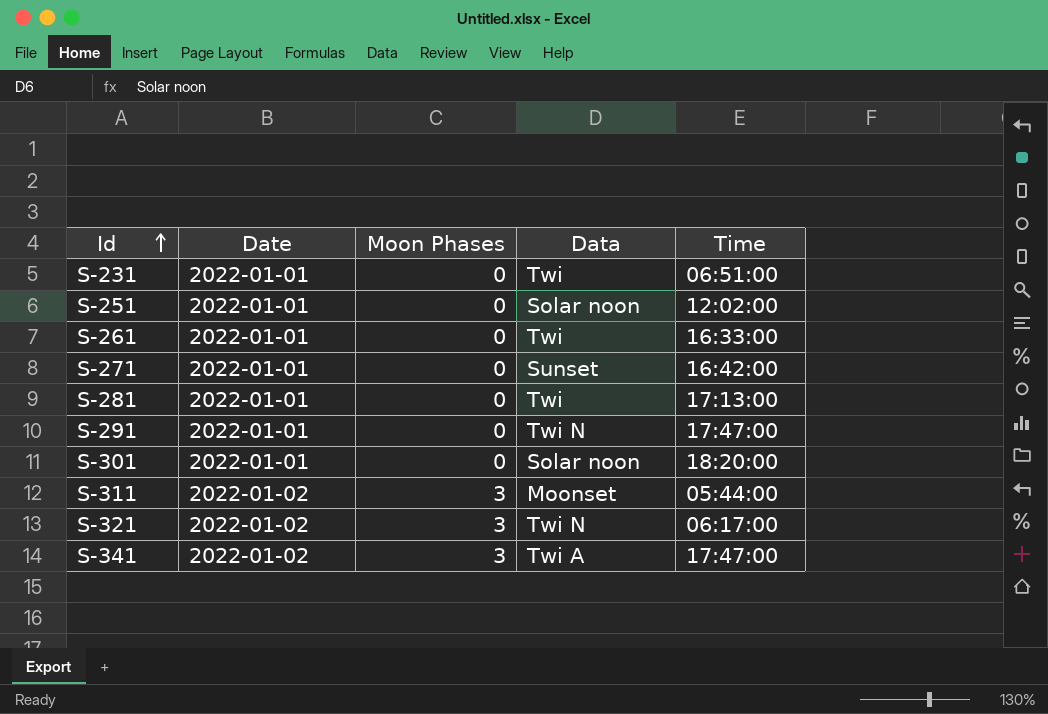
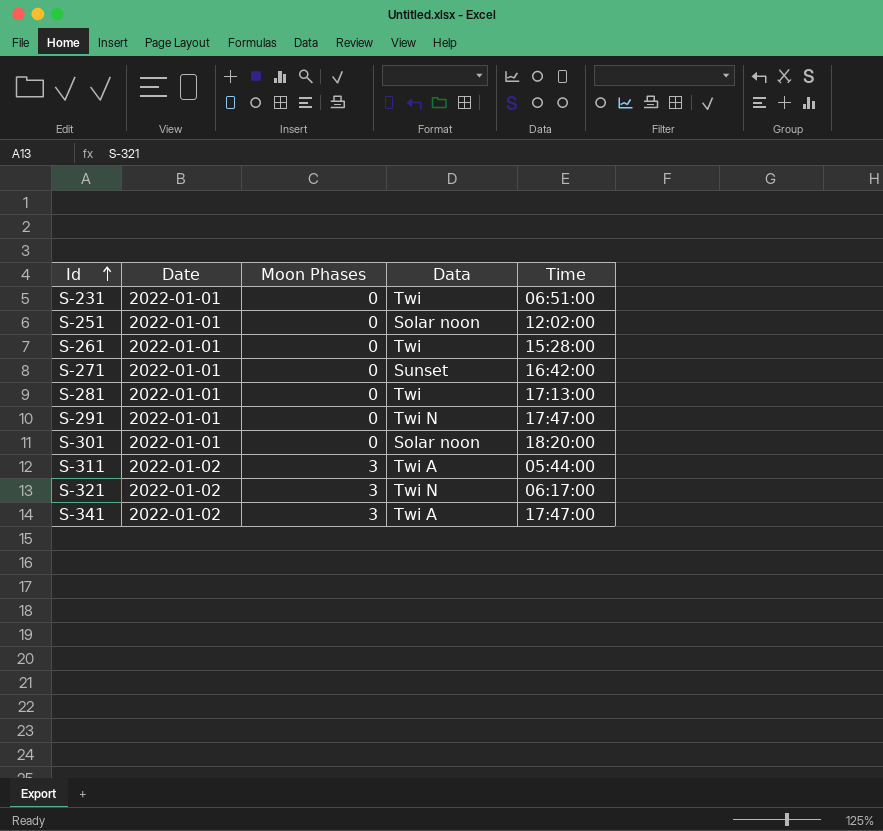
S-261 | Time: 16:33:00 -> 15:28:00
S-311 | Data: Moonset -> Twi A

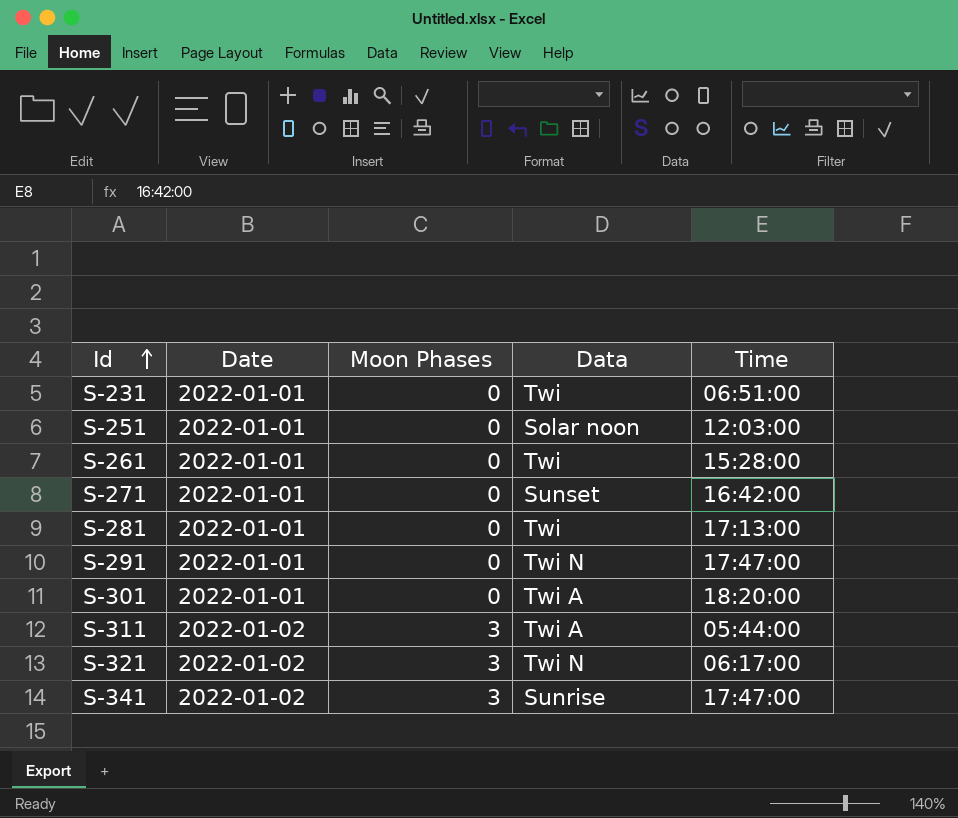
S-251 | Time: 12:02:00 -> 12:03:00
S-301 | Data: Solar noon -> Twi A
S-341 | Data: Twi A -> Sunrise

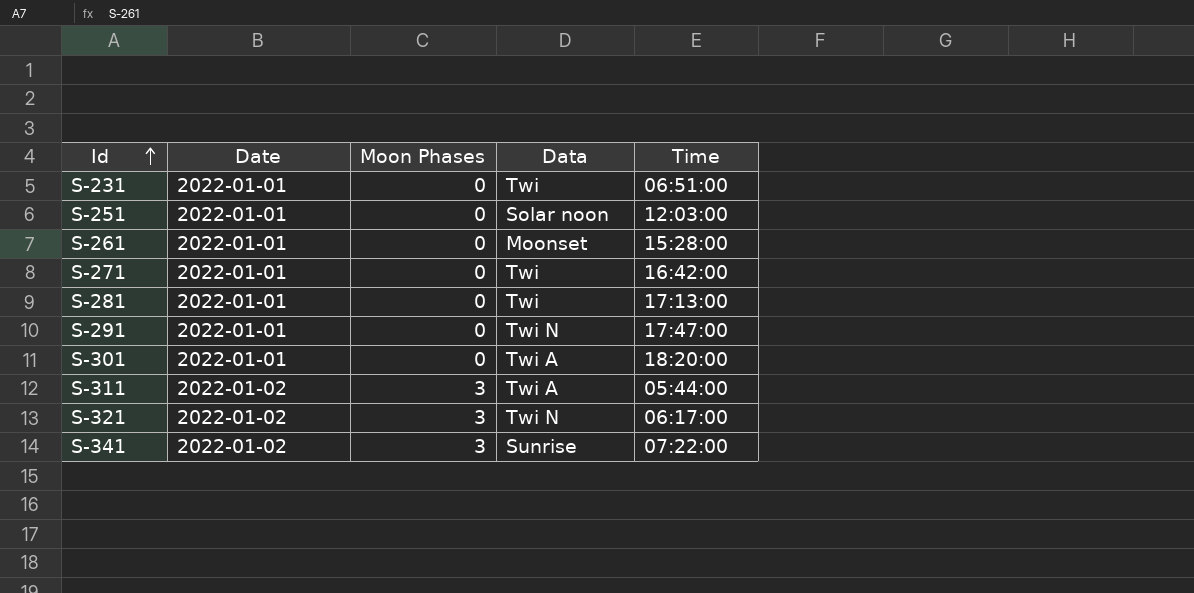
S-261 | Data: Twi -> Moonset
S-271 | Data: Sunset -> Twi
S-341 | Time: 17:47:00 -> 07:22:00

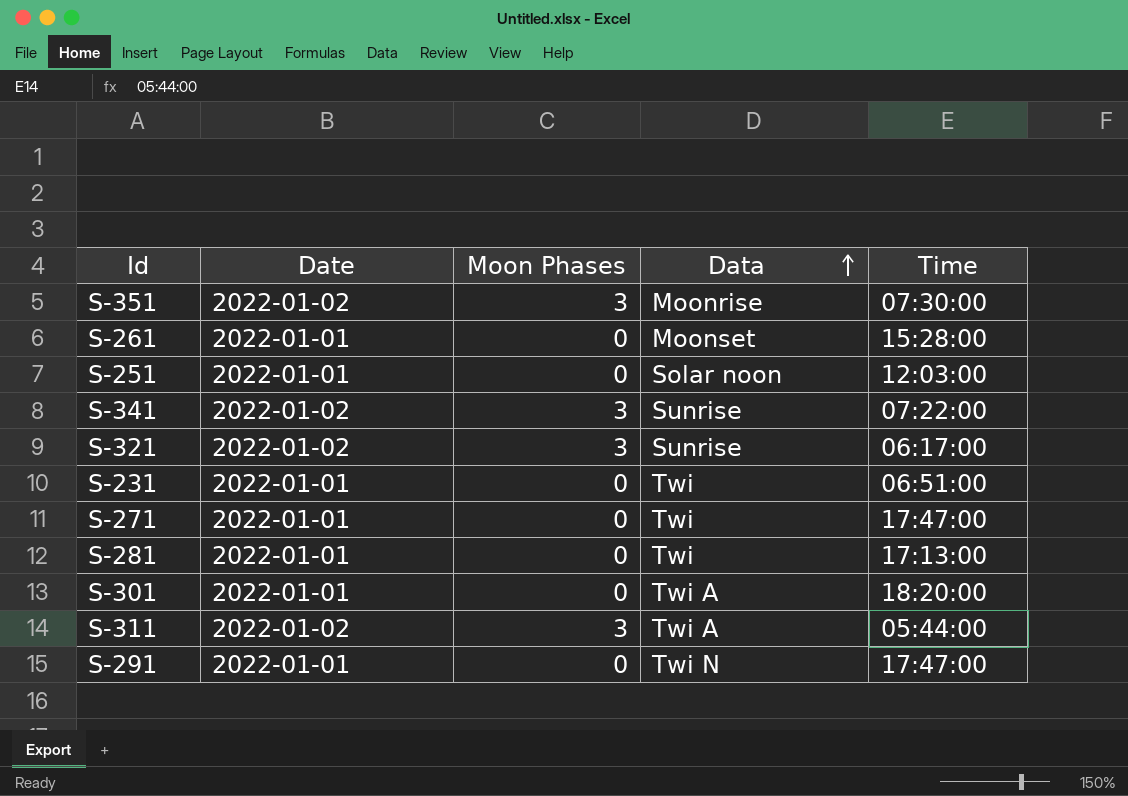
row order: Id ascending -> Data ascending
row S-351: none -> 2022-01-02 | 3 | Moonrise | 07:30:00
S-321 | Data: Twi N -> Sunrise
S-271 | Time: 16:42:00 -> 17:47:00

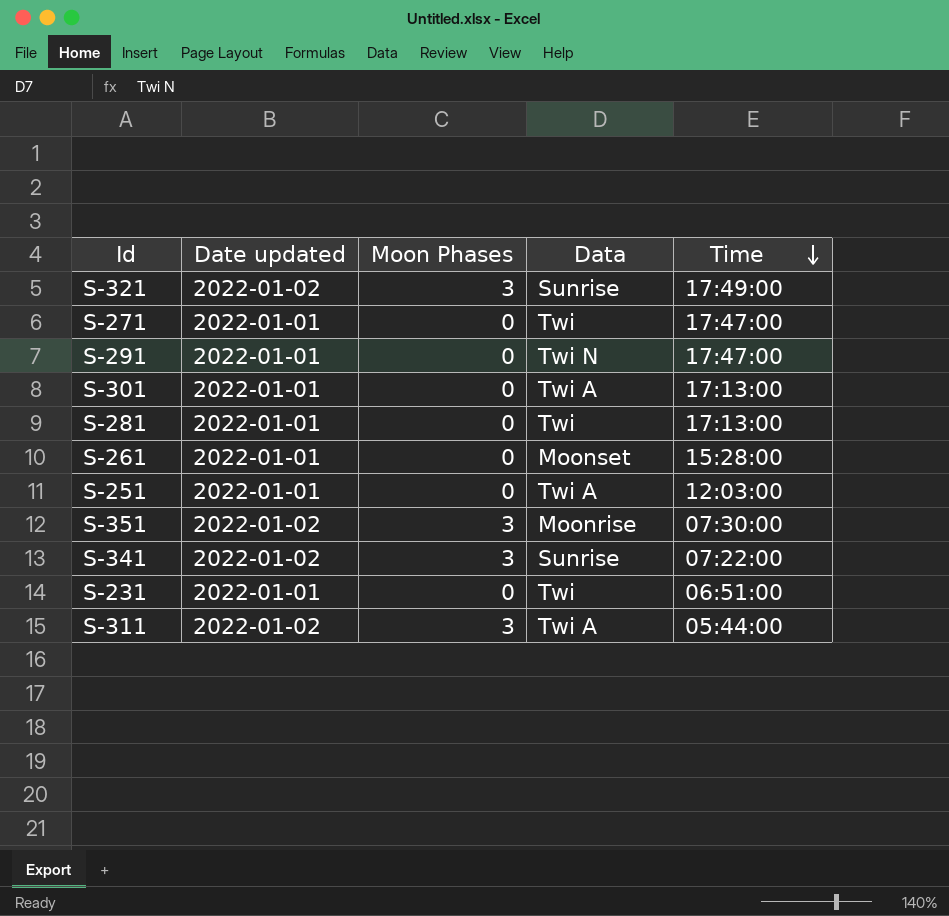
row order: Data ascending -> Time descending
column name: Date -> Date updated
S-321 | Time: 06:17:00 -> 17:49:00
S-301 | Time: 18:20:00 -> 17:13:00
S-251 | Data: Solar noon -> Twi A

